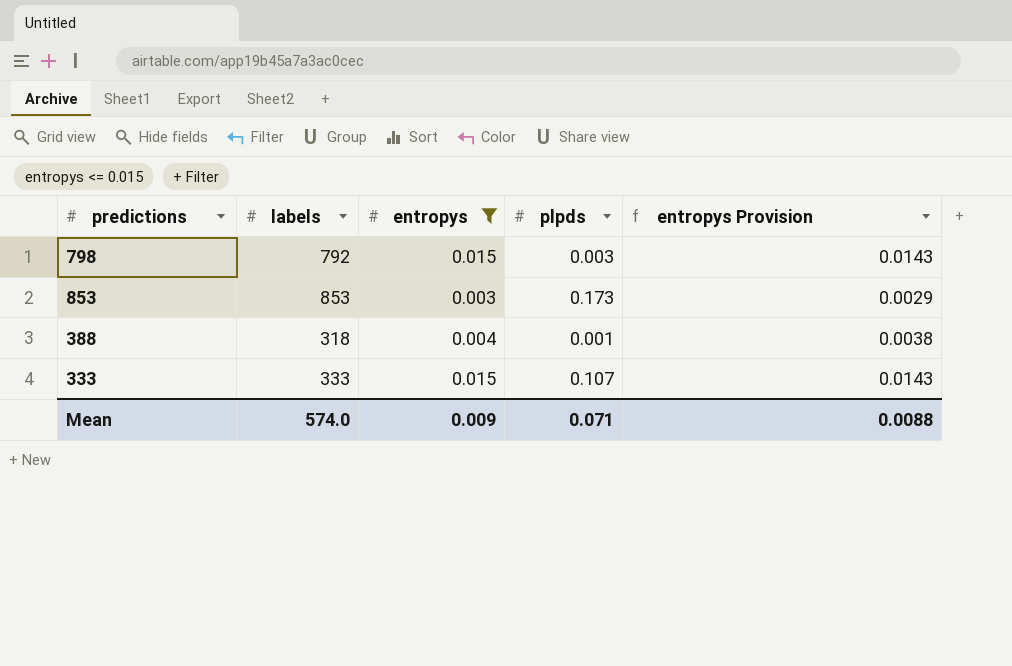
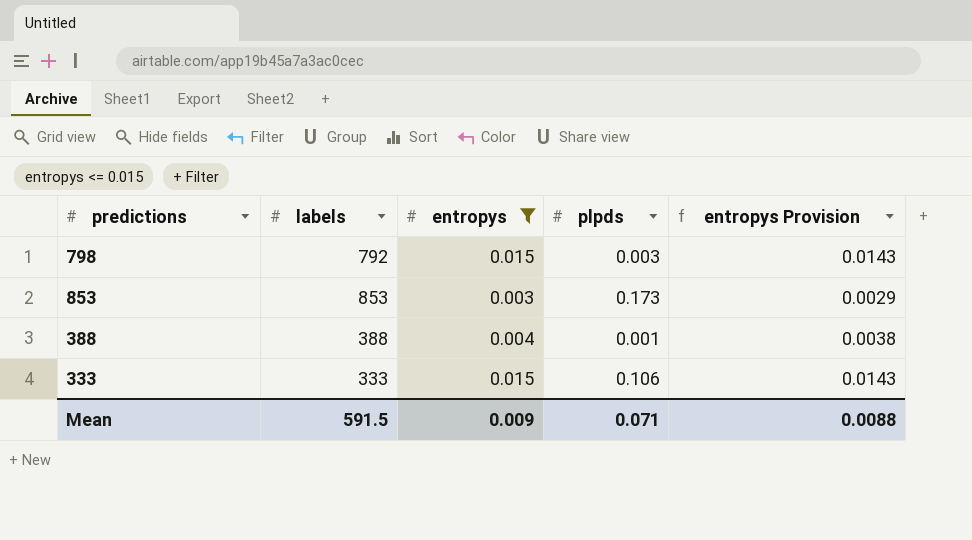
388 | labels: 318 -> 388
333 | plpds: 0.107 -> 0.106
Mean | labels: 574.0 -> 591.5

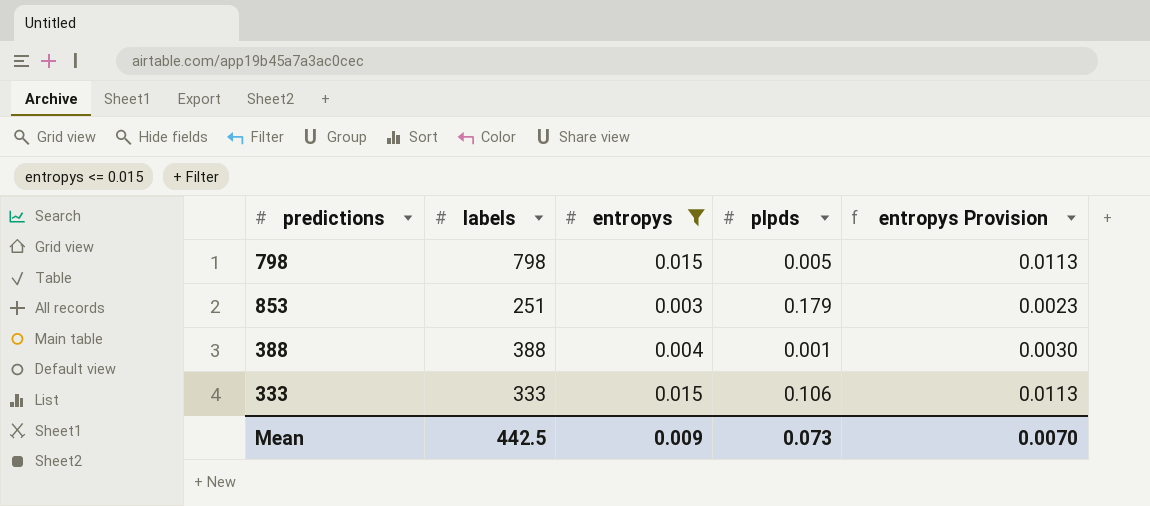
column entropys Provision | formula: [entropys] * 0.95 -> [entropys] * 0.75
798 | labels: 792 -> 798
798 | plpds: 0.003 -> 0.005
853 | labels: 853 -> 251
853 | plpds: 0.173 -> 0.179
Mean | labels: 591.5 -> 442.5
Mean | plpds: 0.071 -> 0.073
Mean | entropys Provision: 0.0088 -> 0.0070

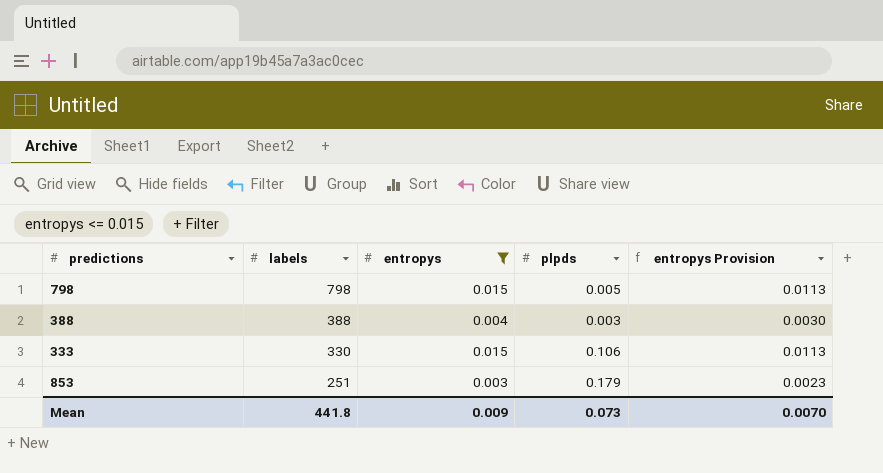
row order: none -> labels descending
388 | plpds: 0.001 -> 0.003
333 | labels: 333 -> 330
Mean | labels: 442.5 -> 441.8

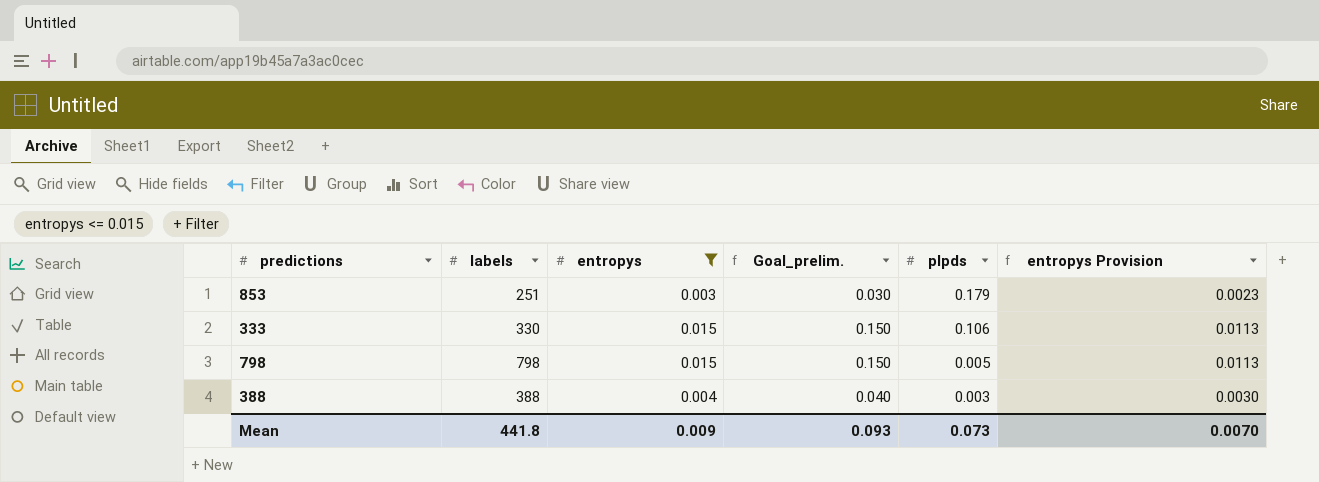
row order: labels descending -> plpds descending
column Goal_prelim. | formula: none -> [entropys] * 10

